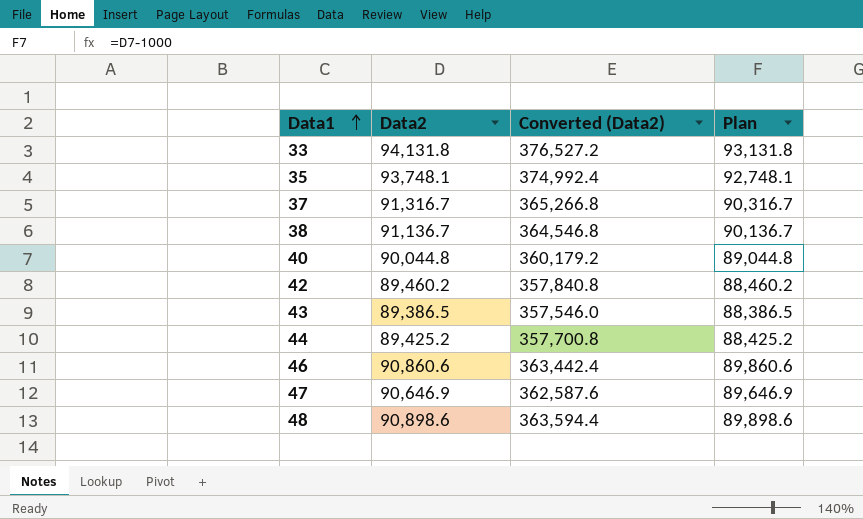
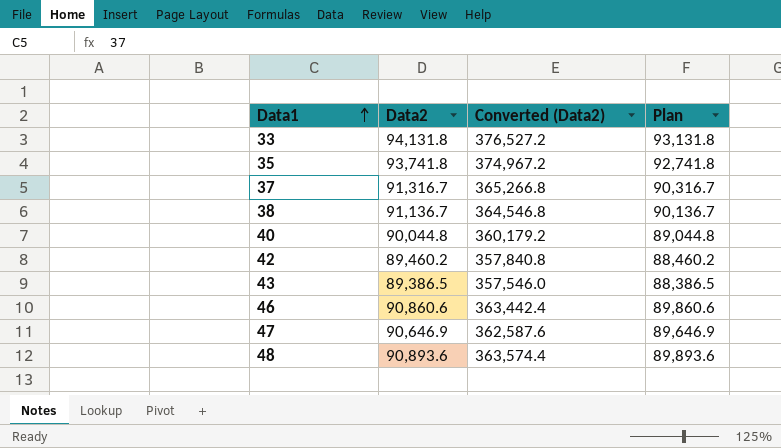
row 44: 89,425.2 | 357,700.8 | 88,425.2 -> none
35 | Data2: 93,748.1 -> 93,741.8
35 | Converted (Data2): 374,992.4 -> 374,967.2
35 | Plan: 92,748.1 -> 92,741.8
48 | Data2: 90,898.6 -> 90,893.6
48 | Converted (Data2): 363,594.4 -> 363,574.4
48 | Plan: 89,898.6 -> 89,893.6

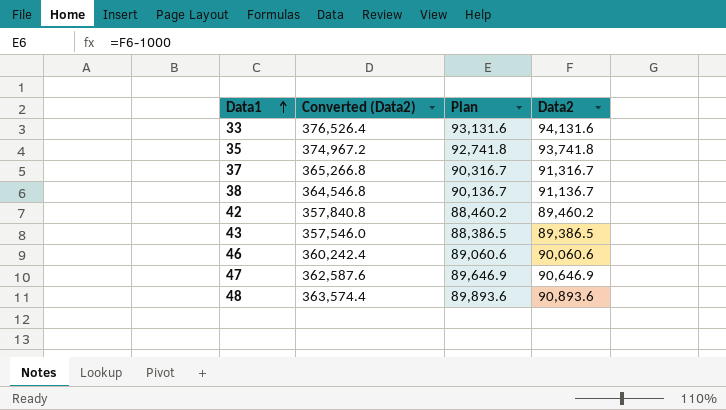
column Data2 | position: 2 -> 4
row 40: 90,044.8 | 360,179.2 | 89,044.8 -> none
33 | Converted (Data2): 376,527.2 -> 376,526.4
33 | Plan: 93,131.8 -> 93,131.6
33 | Data2: 94,131.8 -> 94,131.6
46 | Converted (Data2): 363,442.4 -> 360,242.4
46 | Plan: 89,860.6 -> 89,060.6
46 | Data2: 90,860.6 -> 90,060.6

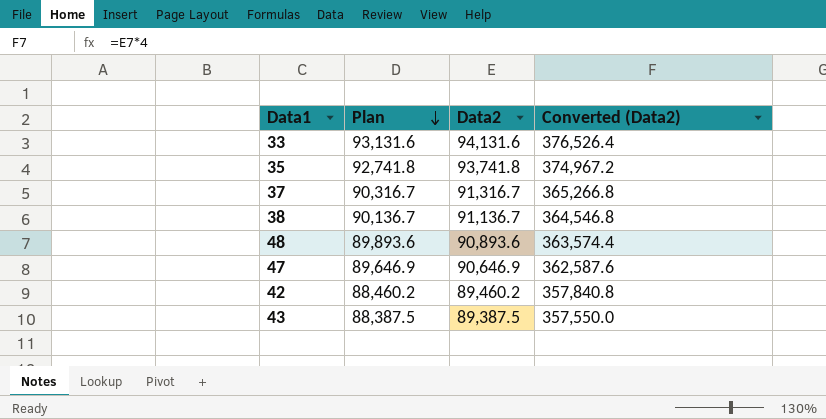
row order: Data1 ascending -> Plan descending
column Converted (Data2) | position: 2 -> 4
row 46: 360,242.4 | 89,060.6 | 90,060.6 -> none
43 | Plan: 88,386.5 -> 88,387.5
43 | Data2: 89,386.5 -> 89,387.5
43 | Converted (Data2): 357,546.0 -> 357,550.0

